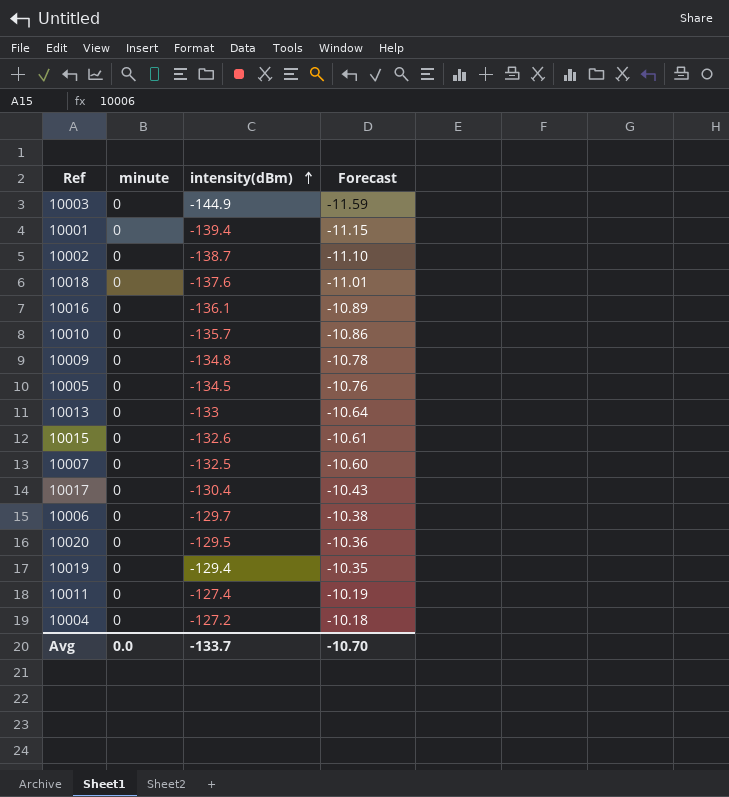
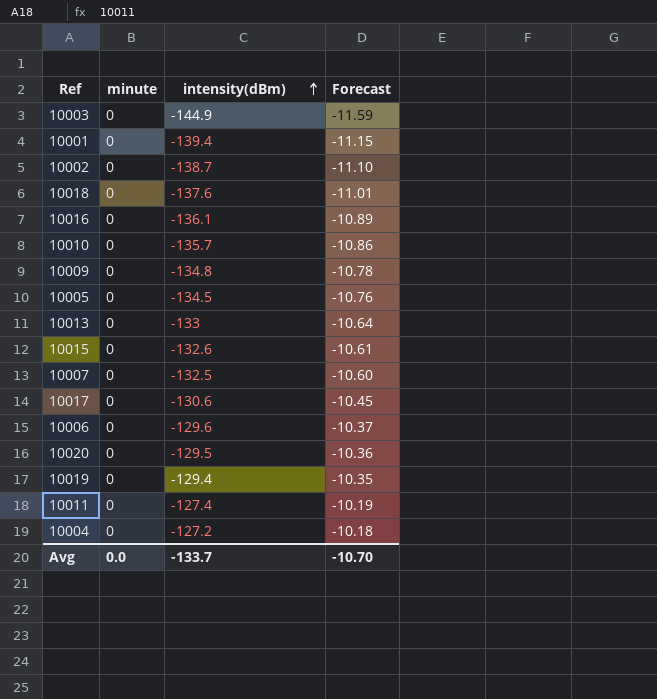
10017 | intensity(dBm): -130.4 -> -130.6
10017 | Forecast: -10.43 -> -10.45
10006 | intensity(dBm): -129.7 -> -129.6
10006 | Forecast: -10.38 -> -10.37

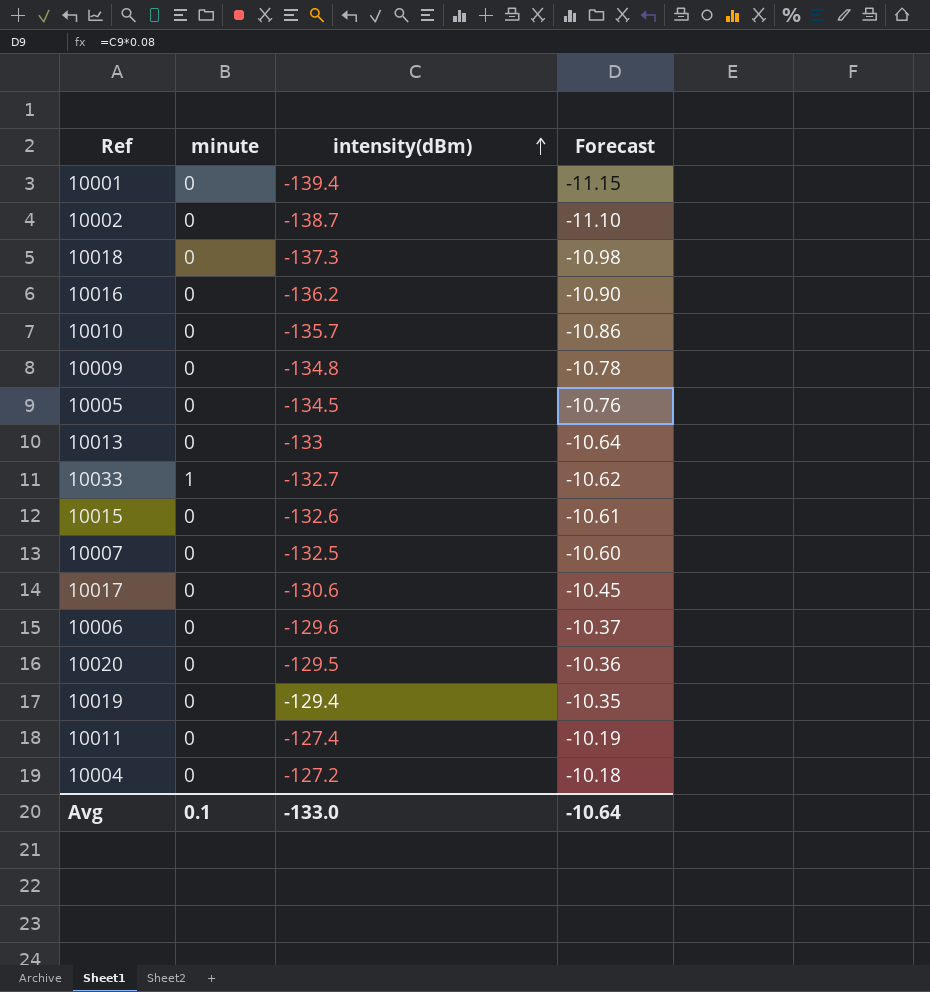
row 10003: 0 | -144.9 | -11.59 -> none
10018 | intensity(dBm): -137.6 -> -137.3
10018 | Forecast: -11.01 -> -10.98
10016 | intensity(dBm): -136.1 -> -136.2
10016 | Forecast: -10.89 -> -10.90
row 10033: none -> 1 | -132.7 | -10.62
Avg | minute: 0.0 -> 0.1
Avg | intensity(dBm): -133.7 -> -133.0
Avg | Forecast: -10.70 -> -10.64

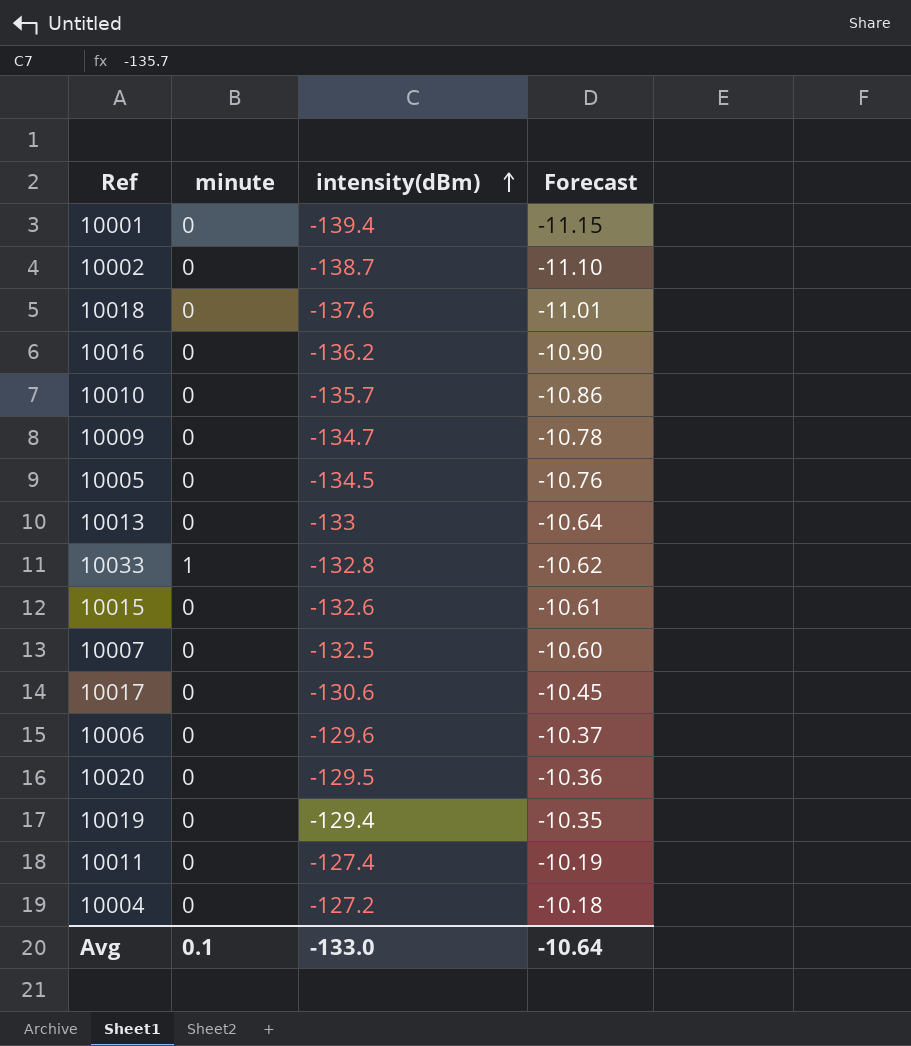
10018 | intensity(dBm): -137.3 -> -137.6
10018 | Forecast: -10.98 -> -11.01
10009 | intensity(dBm): -134.8 -> -134.7
10033 | intensity(dBm): -132.7 -> -132.8

